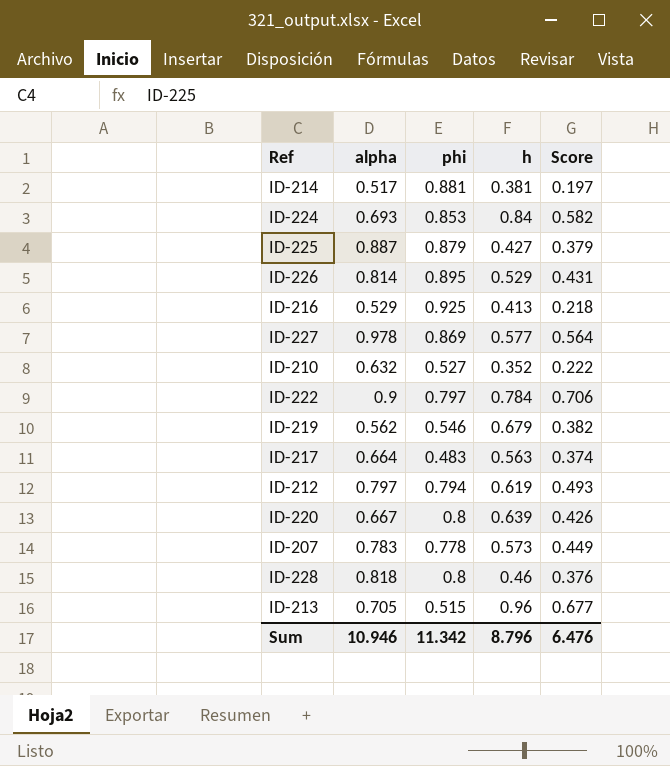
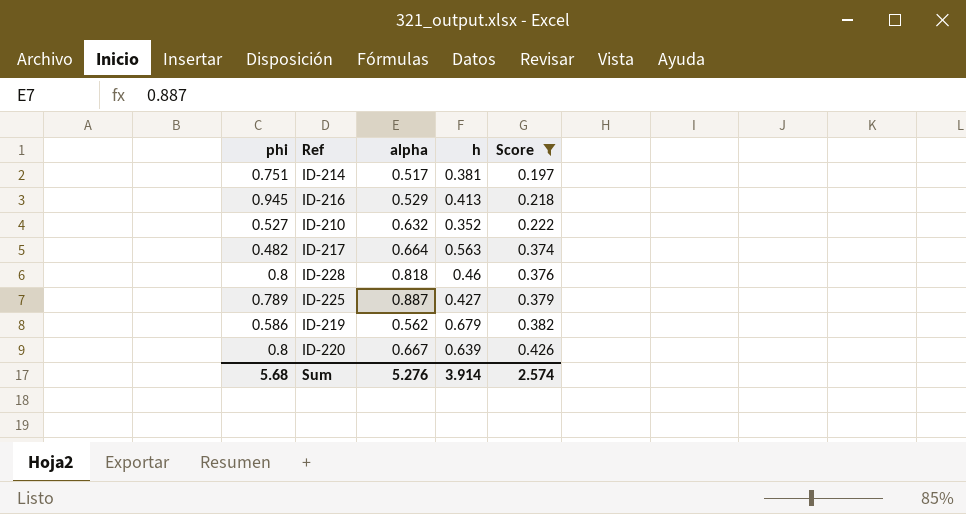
filter: none -> Score <= 0.426
row order: none -> Score ascending
column phi | position: 3 -> 1
ID-214 | phi: 0.881 -> 0.751
ID-216 | phi: 0.925 -> 0.945
ID-217 | phi: 0.483 -> 0.482
ID-225 | phi: 0.879 -> 0.789
ID-219 | phi: 0.546 -> 0.586
Sum | phi: 11.342 -> 5.68
Sum | alpha: 10.946 -> 5.276
Sum | h: 8.796 -> 3.914
Sum | Score: 6.476 -> 2.574

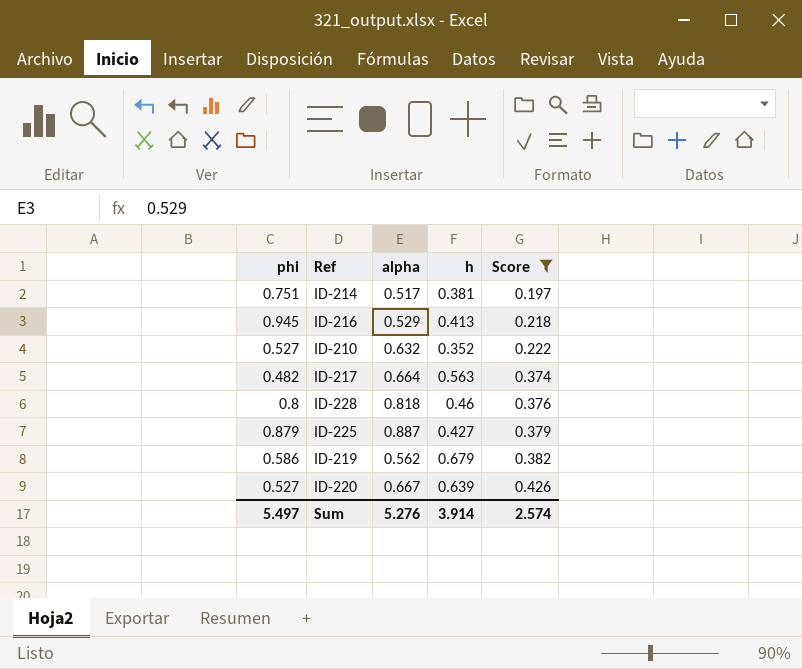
ID-225 | phi: 0.789 -> 0.879
ID-220 | phi: 0.8 -> 0.527
Sum | phi: 5.68 -> 5.497

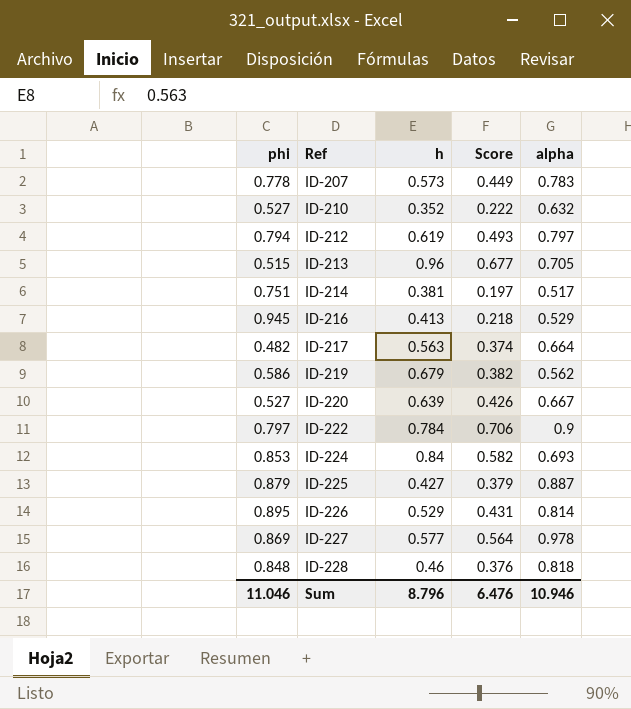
filter: Score <= 0.426 -> none
row order: Score ascending -> Ref ascending
column alpha | position: 3 -> 5
ID-228 | phi: 0.8 -> 0.848
Sum | phi: 5.497 -> 11.046
Sum | h: 3.914 -> 8.796
Sum | Score: 2.574 -> 6.476
Sum | alpha: 5.276 -> 10.946

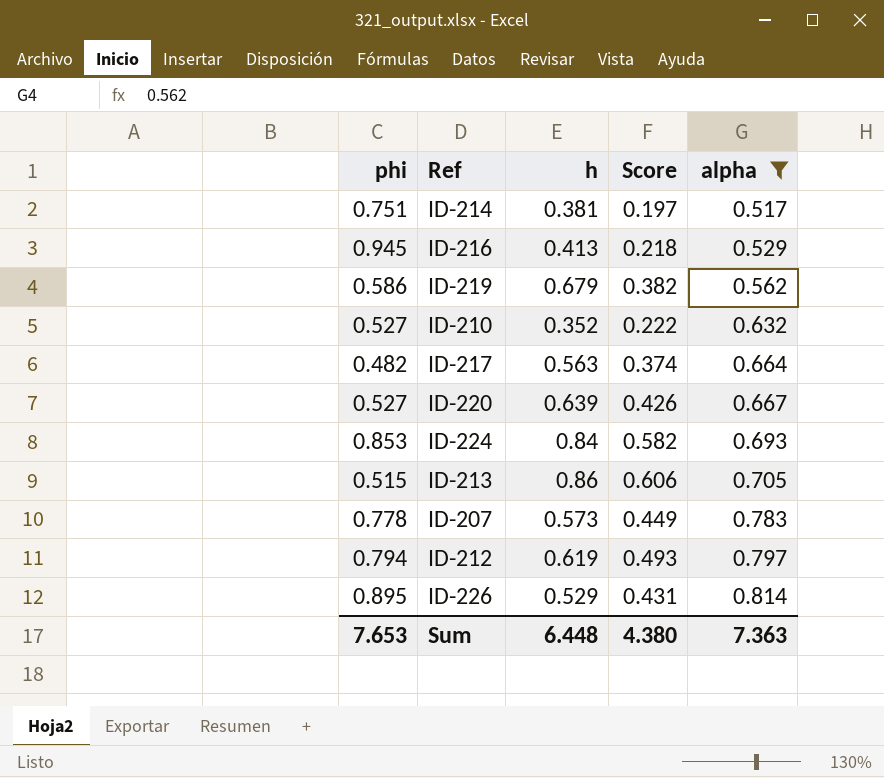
filter: none -> alpha <= 0.814
row order: Ref ascending -> alpha ascending
ID-213 | h: 0.96 -> 0.86
ID-213 | Score: 0.677 -> 0.606
Sum | phi: 11.046 -> 7.653
Sum | h: 8.796 -> 6.448
Sum | Score: 6.476 -> 4.380
Sum | alpha: 10.946 -> 7.363

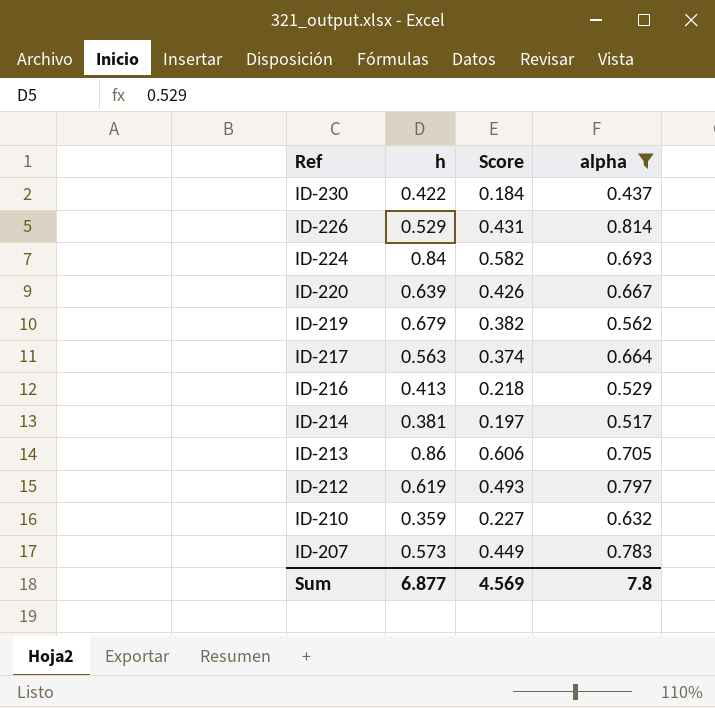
row order: alpha ascending -> Ref descending
column phi | position: 1 -> none
row ID-230: none -> 0.422 | 0.184 | 0.437
ID-210 | h: 0.352 -> 0.359
ID-210 | Score: 0.222 -> 0.227
Sum | h: 6.448 -> 6.877
Sum | Score: 4.380 -> 4.569
Sum | alpha: 7.363 -> 7.8

